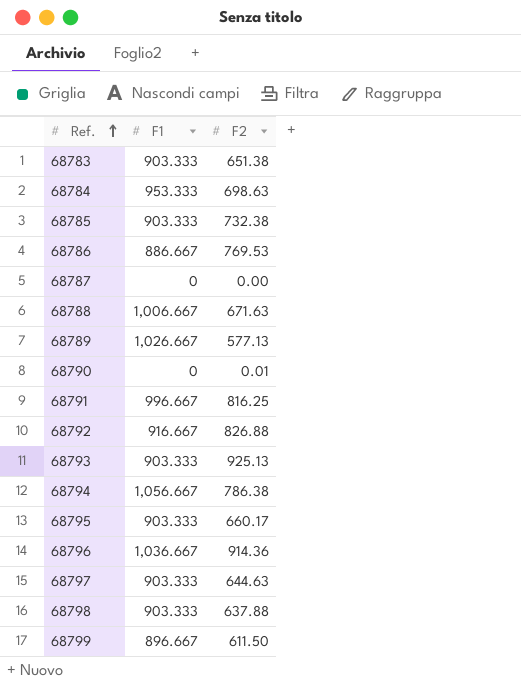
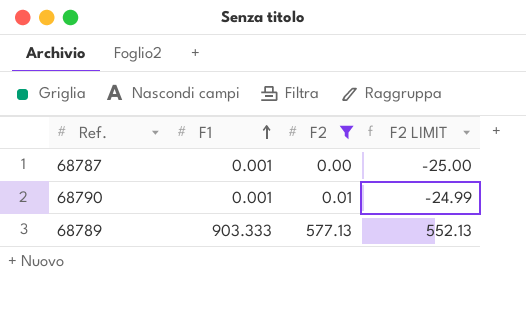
filter: none -> F2 <= 577.13
row order: Ref. ascending -> F1 ascending
column F2 LIMIT | formula: none -> [F2] - 25
68787 | F1: 0 -> 0.001
68790 | F1: 0 -> 0.001
68789 | F1: 1,026.667 -> 903.333

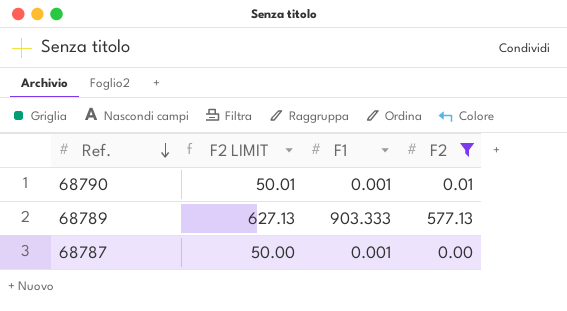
row order: F1 ascending -> Ref. descending
column F2 LIMIT | formula: [F2] - 25 -> [F2] + 50
column F2 LIMIT | position: 4 -> 2

